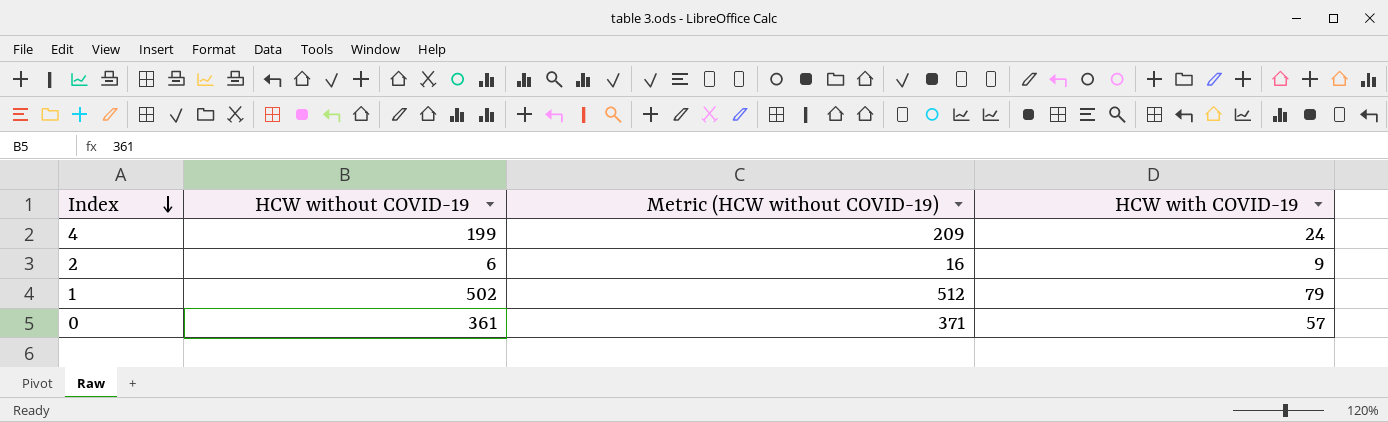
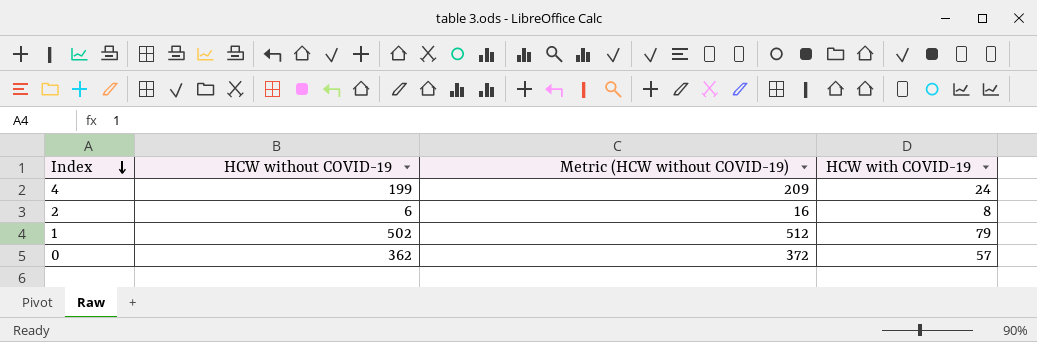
2 | HCW with COVID-19: 9 -> 8
0 | HCW without COVID-19: 361 -> 362
0 | Metric (HCW without COVID-19): 371 -> 372

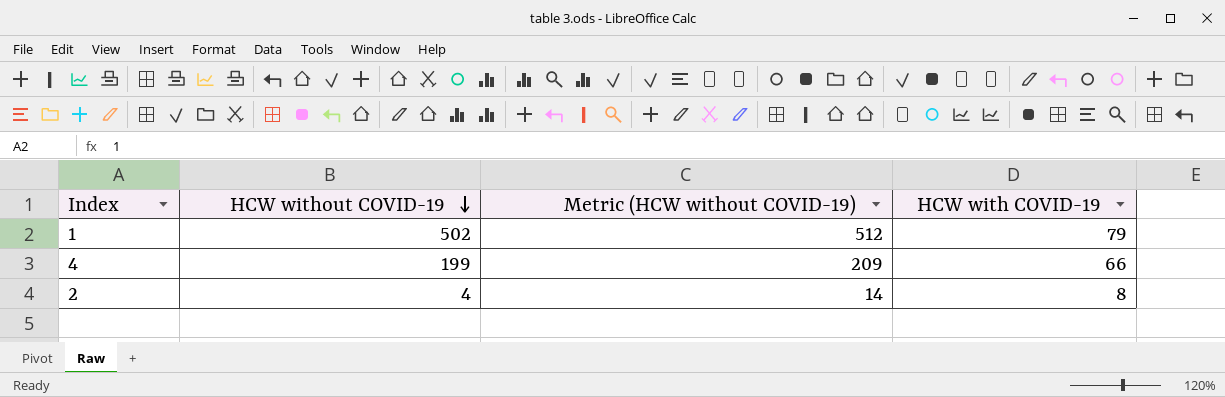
row order: Index descending -> HCW without COVID-19 descending
row 0: 362 | 372 | 57 -> none
4 | HCW with COVID-19: 24 -> 66
2 | HCW without COVID-19: 6 -> 4
2 | Metric (HCW without COVID-19): 16 -> 14

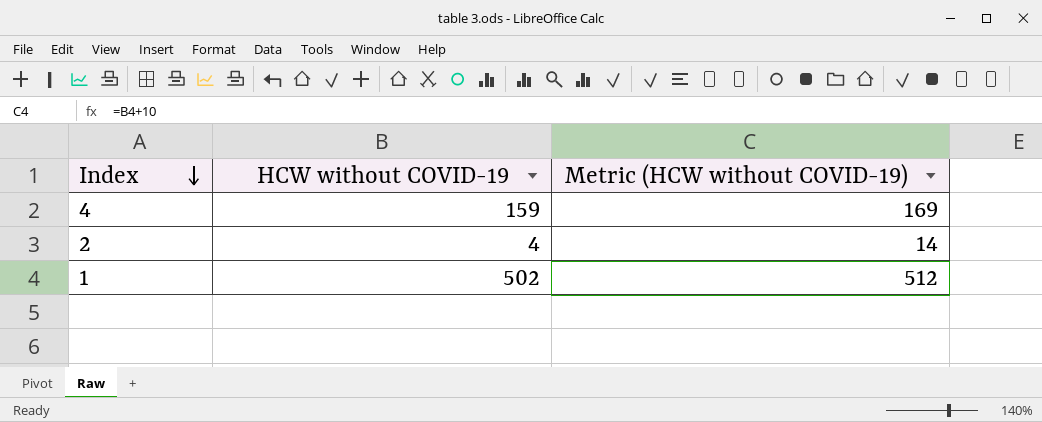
row order: HCW without COVID-19 descending -> Index descending
column HCW with COVID-19 | position: 4 -> none
4 | HCW without COVID-19: 199 -> 159
4 | Metric (HCW without COVID-19): 209 -> 169

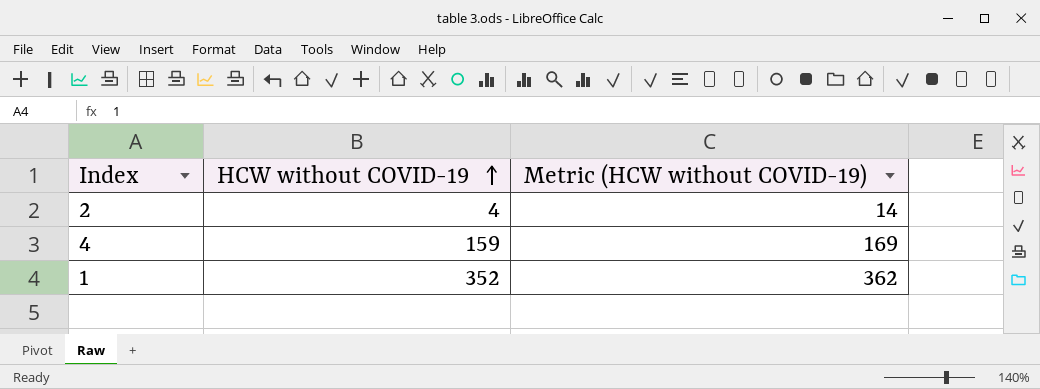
row order: Index descending -> HCW without COVID-19 ascending
1 | HCW without COVID-19: 502 -> 352
1 | Metric (HCW without COVID-19): 512 -> 362

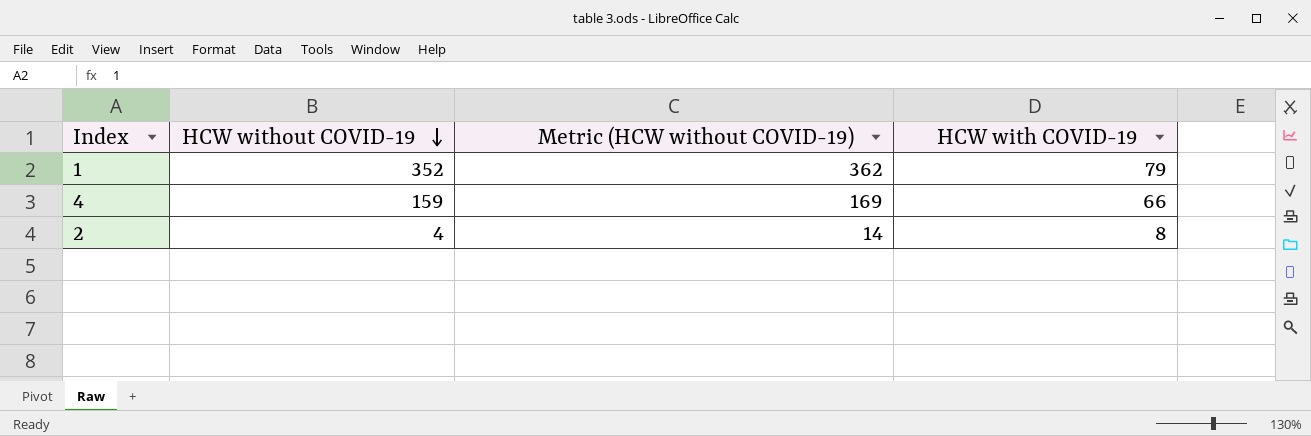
row order: HCW without COVID-19 ascending -> HCW without COVID-19 descending
column HCW with COVID-19 | position: none -> 4

